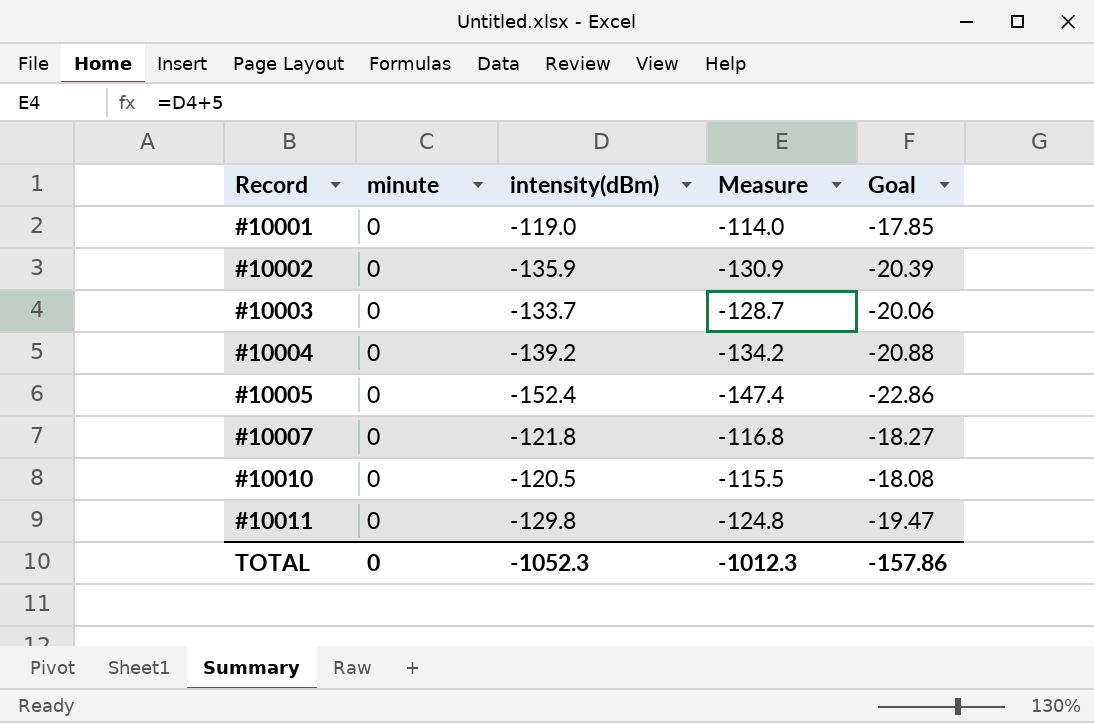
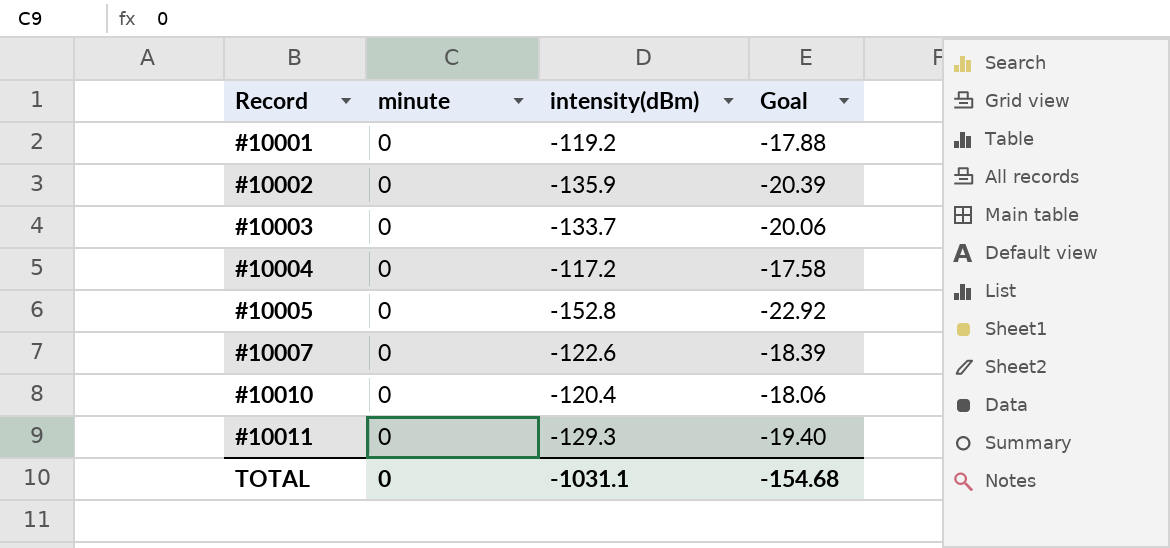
column Measure | formula: [intensity(dBm)] + 5 -> none
#10001 | intensity(dBm): -119.0 -> -119.2
#10001 | Goal: -17.85 -> -17.88
#10004 | intensity(dBm): -139.2 -> -117.2
#10004 | Goal: -20.88 -> -17.58
#10005 | intensity(dBm): -152.4 -> -152.8
#10005 | Goal: -22.86 -> -22.92
#10007 | intensity(dBm): -121.8 -> -122.6
#10007 | Goal: -18.27 -> -18.39
#10010 | intensity(dBm): -120.5 -> -120.4
#10010 | Goal: -18.08 -> -18.06
#10011 | intensity(dBm): -129.8 -> -129.3
#10011 | Goal: -19.47 -> -19.40
TOTAL | intensity(dBm): -1052.3 -> -1031.1
TOTAL | Goal: -157.86 -> -154.68

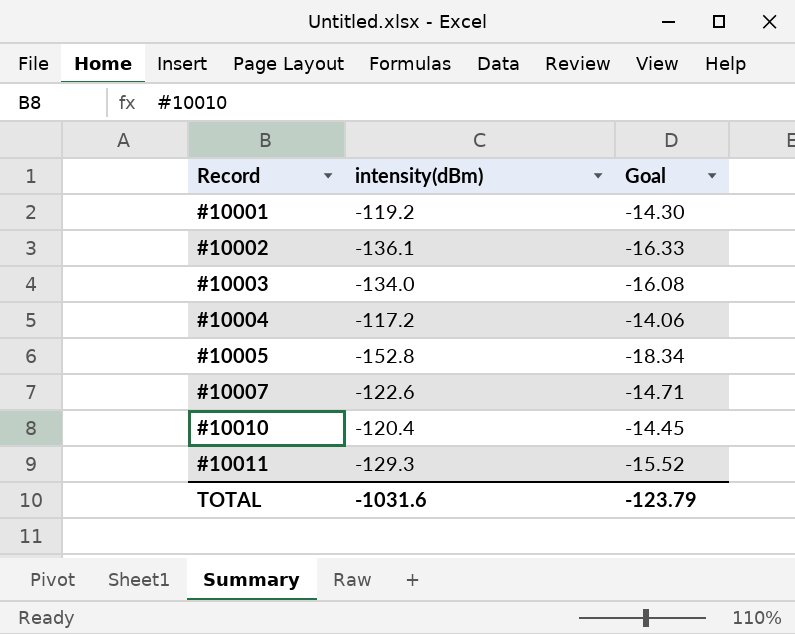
column minute | position: 2 -> none
column Goal | formula: [intensity(dBm)] * 0.15 -> [intensity(dBm)] * 0.12
#10002 | intensity(dBm): -135.9 -> -136.1
#10003 | intensity(dBm): -133.7 -> -134.0
TOTAL | intensity(dBm): -1031.1 -> -1031.6
TOTAL | Goal: -154.68 -> -123.79

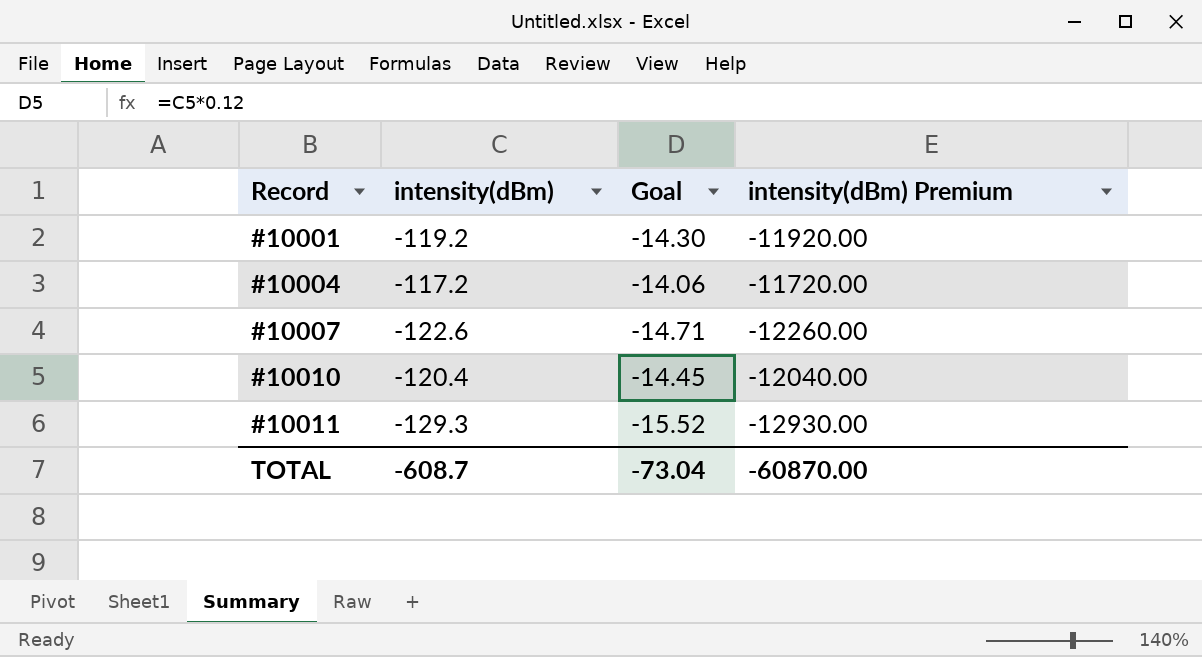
column intensity(dBm) Premium | formula: none -> [intensity(dBm)] * 100
row #10002: -136.1 | -16.33 -> none
row #10003: -134.0 | -16.08 -> none
row #10005: -152.8 | -18.34 -> none
TOTAL | intensity(dBm): -1031.6 -> -608.7
TOTAL | Goal: -123.79 -> -73.04

